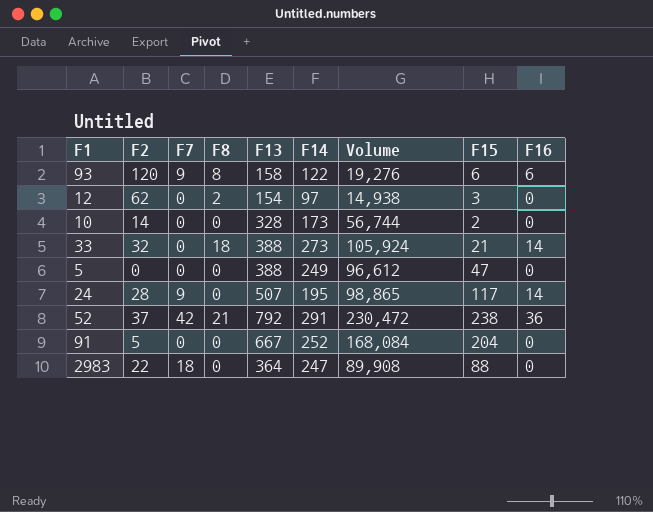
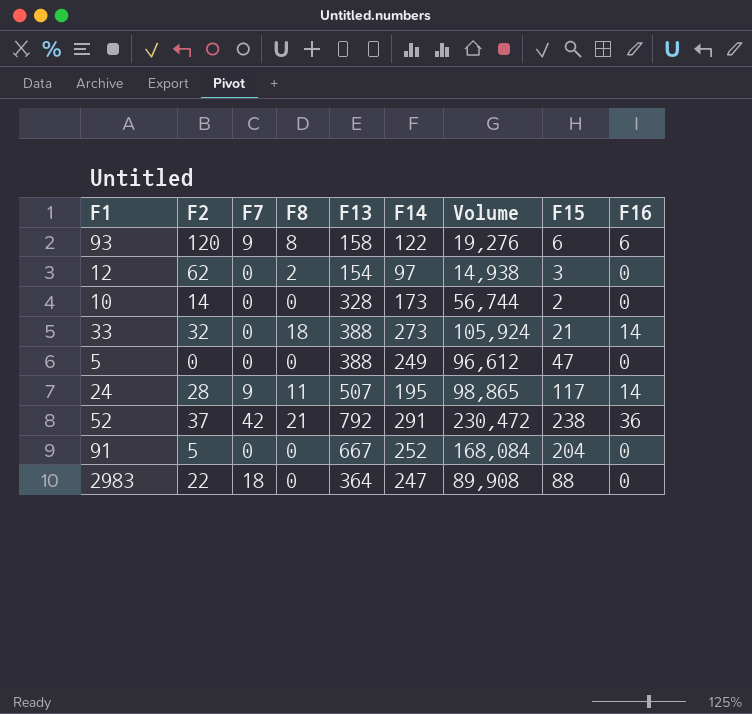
24 | F8: 0 -> 11

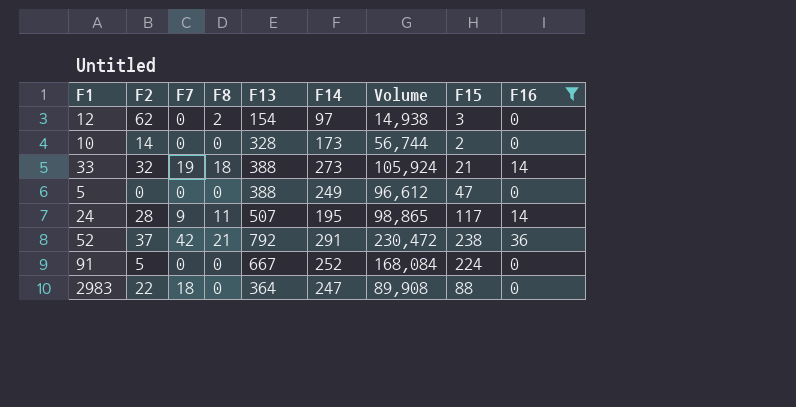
filter: none -> F16 != 6
33 | F7: 0 -> 19
91 | F15: 204 -> 224

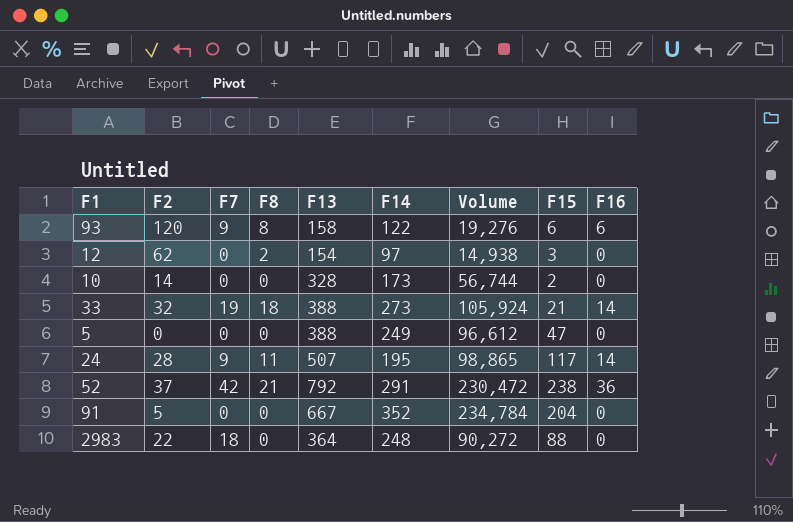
filter: F16 != 6 -> none
91 | F14: 252 -> 352
91 | Volume: 168,084 -> 234,784
91 | F15: 224 -> 204
2983 | F14: 247 -> 248
2983 | Volume: 89,908 -> 90,272

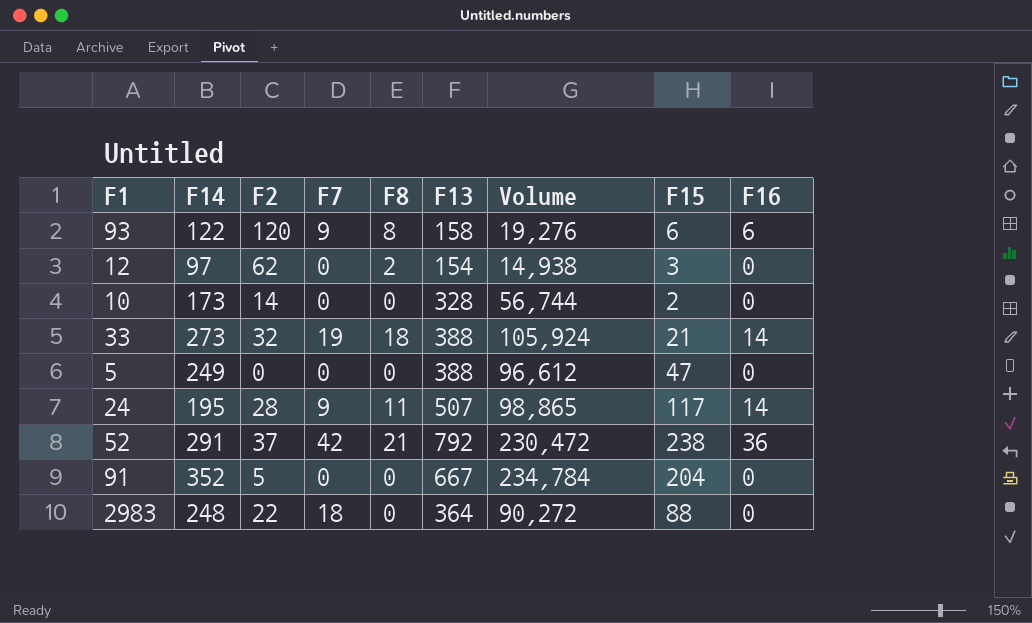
column F14 | position: 6 -> 2

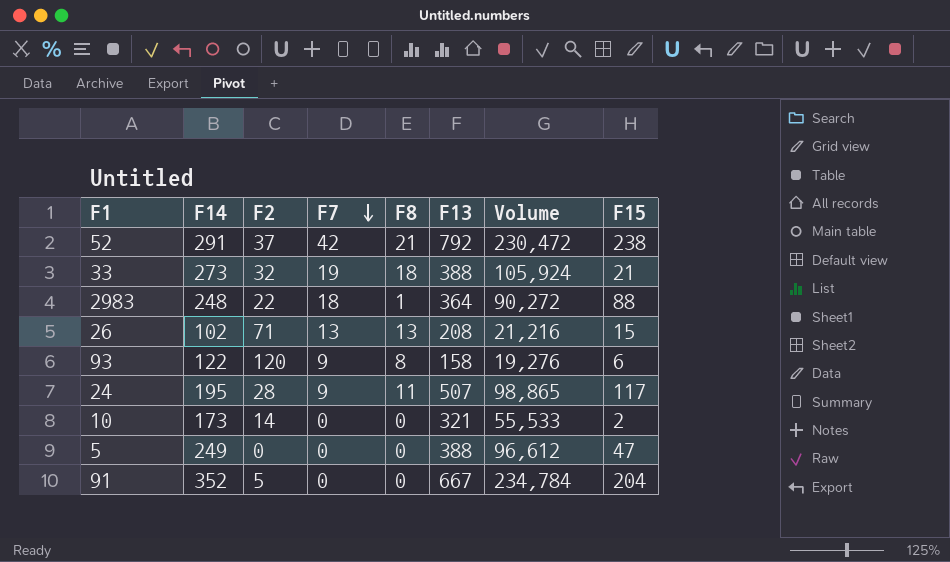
row order: none -> F7 descending
column F16 | position: 9 -> none
row 12: 97 | 62 | 0 | 2 | 154 | 14,938 | 3 | 0 -> none
2983 | F8: 0 -> 1
row 26: none -> 102 | 71 | 13 | 13 | 208 | 21,216 | 15
10 | F13: 328 -> 321
10 | Volume: 56,744 -> 55,533

